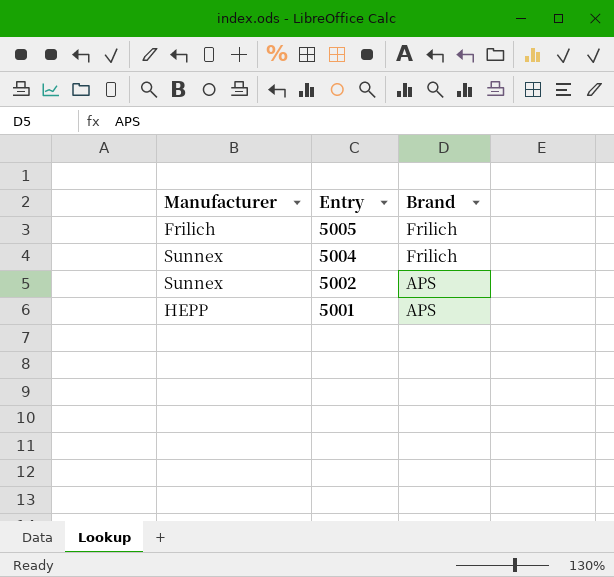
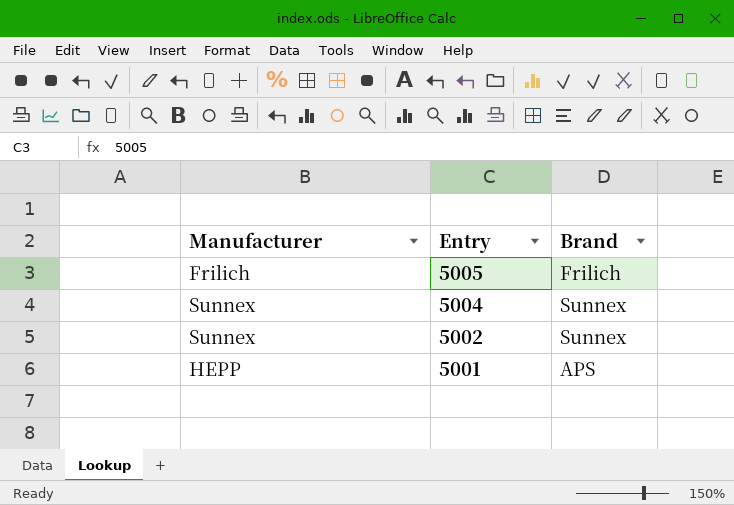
5004 | Brand: Frilich -> Sunnex
5002 | Brand: APS -> Sunnex

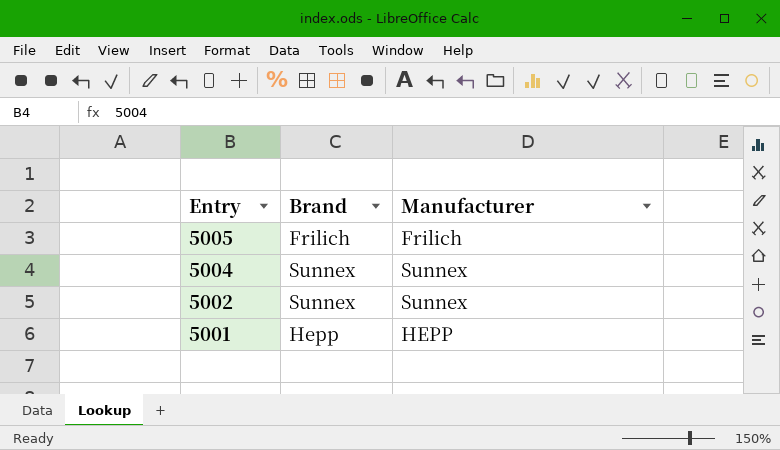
column Manufacturer | position: 1 -> 3
5001 | Brand: APS -> Hepp

